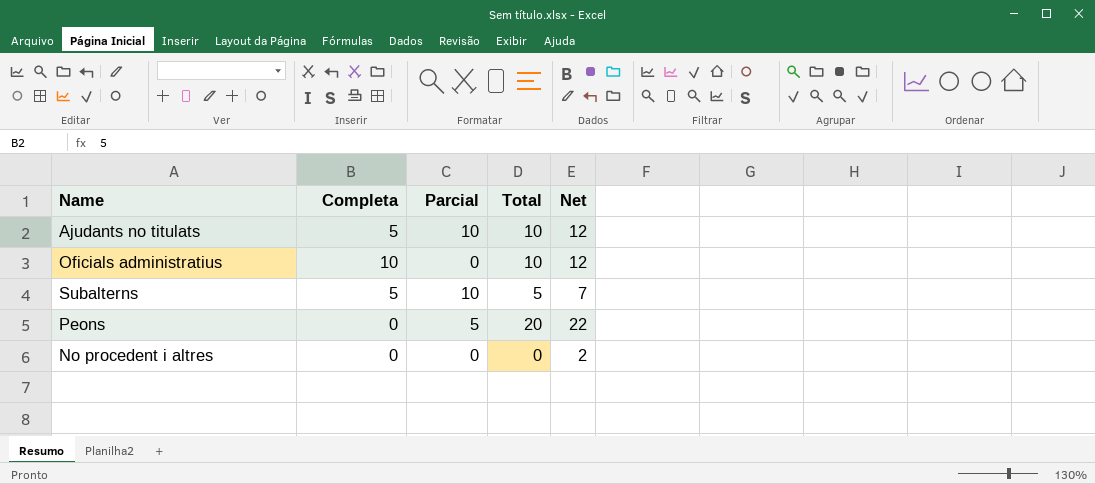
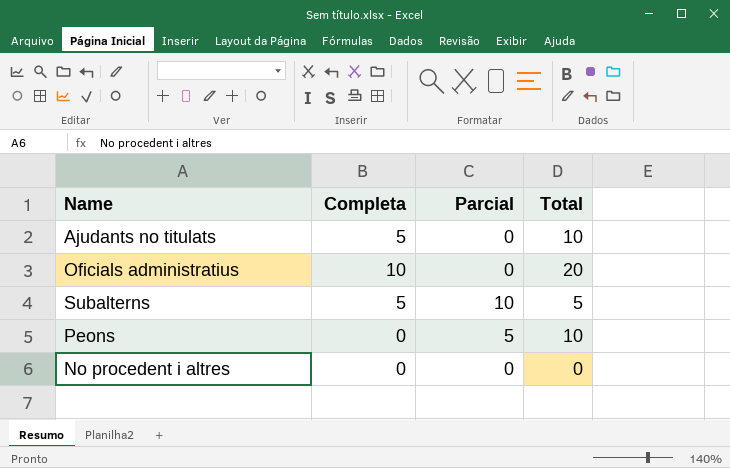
column Net | formula: [Total] + 2 -> none
Ajudants no titulats | Parcial: 10 -> 0
Oficials administratius | Total: 10 -> 20
Peons | Total: 20 -> 10

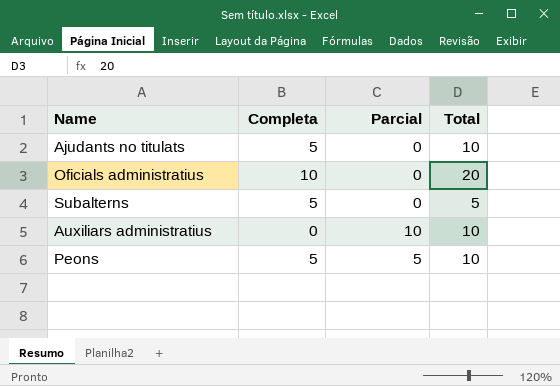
row No procedent i altres: 0 | 0 | 0 -> none
Subalterns | Parcial: 10 -> 0
row Auxiliars administratius: none -> 0 | 10 | 10
Peons | Completa: 0 -> 5

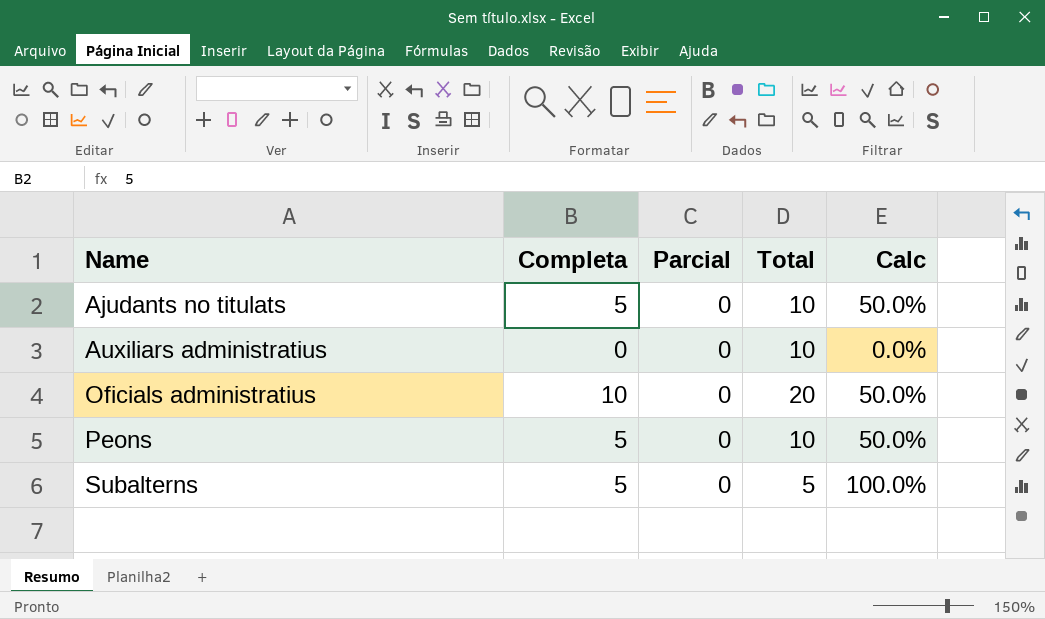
row order: none -> Name ascending
column Calc | formula: none -> [Completa] / [Total]
Auxiliars administratius | Parcial: 10 -> 0
Peons | Parcial: 5 -> 0

